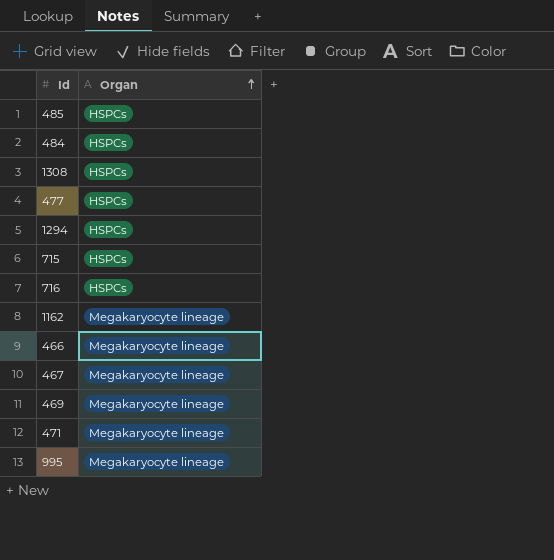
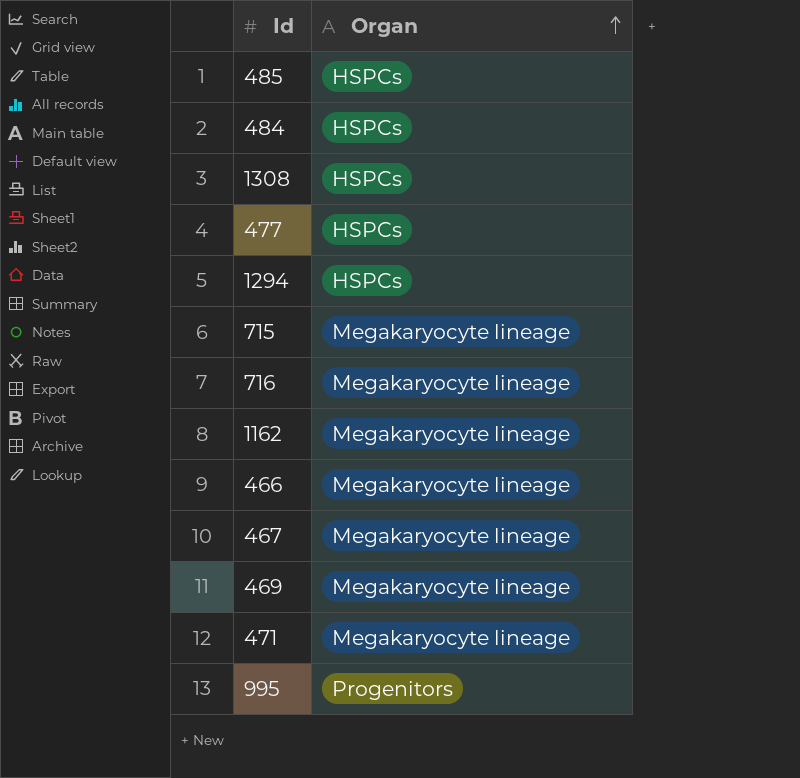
715 | Organ: HSPCs -> Megakaryocyte lineage
716 | Organ: HSPCs -> Megakaryocyte lineage
995 | Organ: Megakaryocyte lineage -> Progenitors

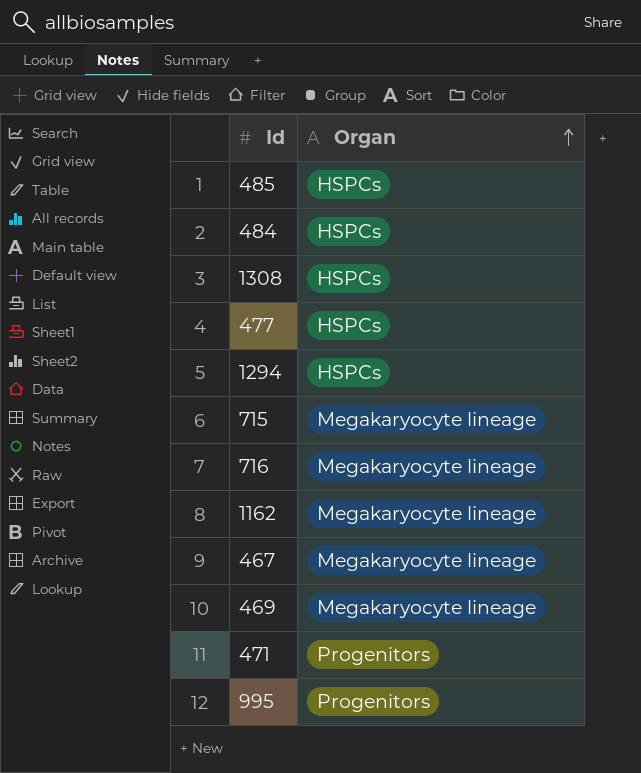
row 466: Megakaryocyte lineage -> none
471 | Organ: Megakaryocyte lineage -> Progenitors

